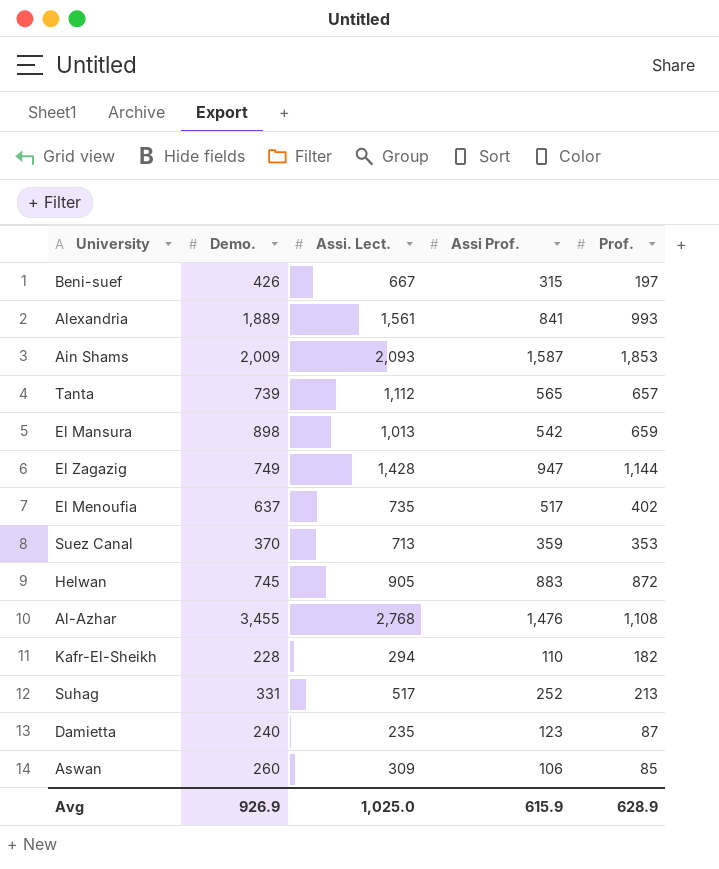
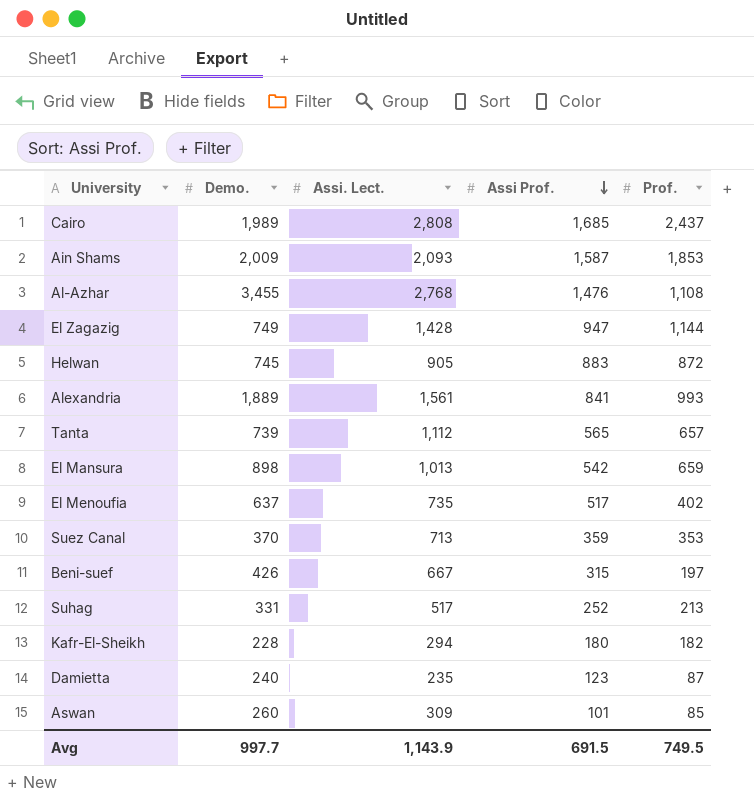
row order: none -> Assi Prof. descending
row Cairo: none -> 1,989 | 2,808 | 1,685 | 2,437
Kafr-El-Sheikh | Assi Prof.: 110 -> 180
Aswan | Assi Prof.: 106 -> 101
Avg | Demo.: 926.9 -> 997.7
Avg | Assi. Lect.: 1,025.0 -> 1,143.9
Avg | Assi Prof.: 615.9 -> 691.5
Avg | Prof.: 628.9 -> 749.5

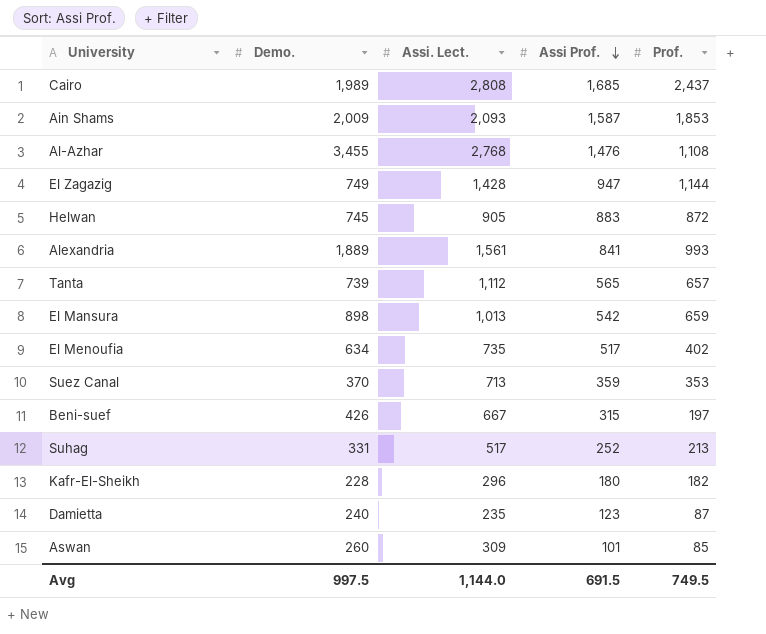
El Menoufia | Demo.: 637 -> 634
Kafr-El-Sheikh | Assi. Lect.: 294 -> 296
Avg | Demo.: 997.7 -> 997.5
Avg | Assi. Lect.: 1,143.9 -> 1,144.0

